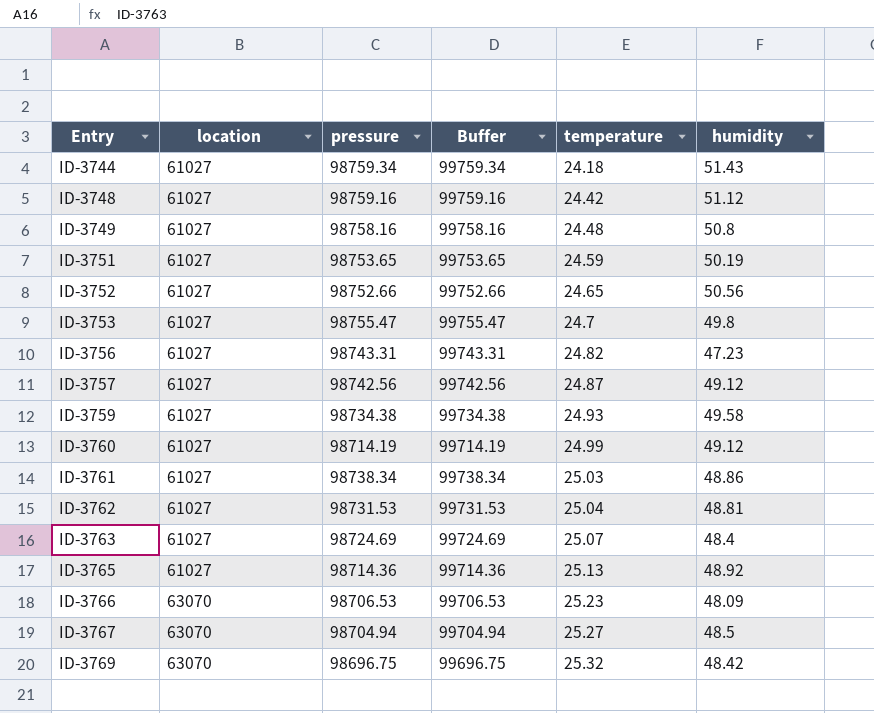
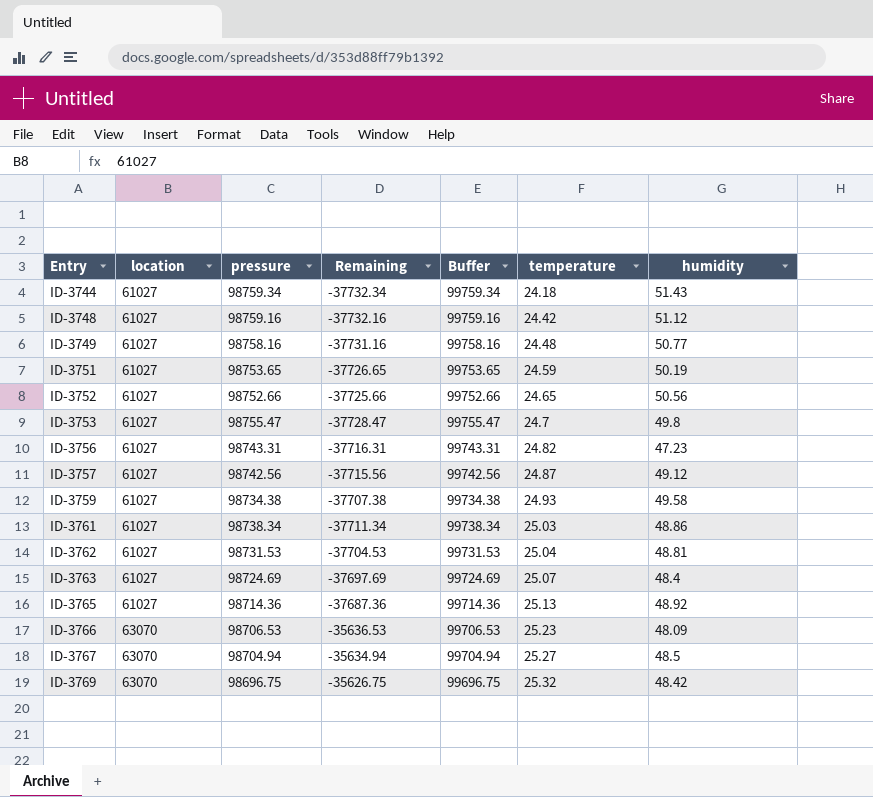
column Remaining | formula: none -> [location] - [pressure]
row ID-3760: 61027 | 98714.19 | 99714.19 | 24.99 | 49.12 -> none
ID-3749 | humidity: 50.8 -> 50.77

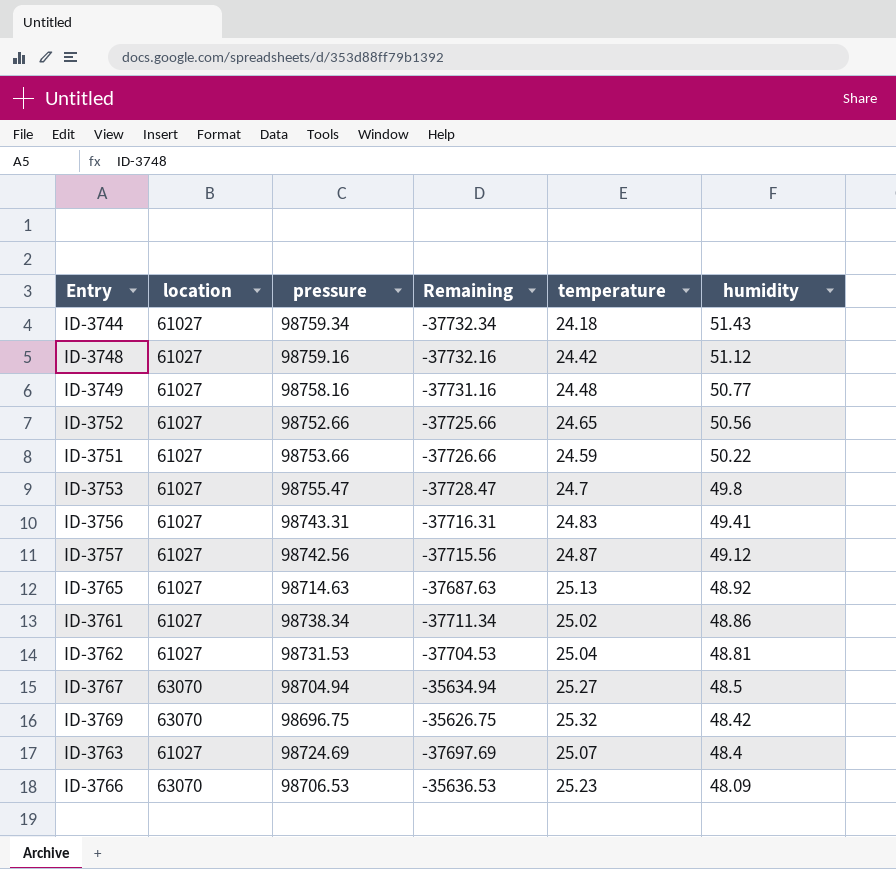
row order: Entry ascending -> humidity descending
column Buffer | formula: [pressure] + 1000 -> none
row ID-3759: 61027 | 98734.38 | -37707.38 | 99734.38 | 24.93 | 49.58 -> none
ID-3751 | pressure: 98753.65 -> 98753.66
ID-3751 | Remaining: -37726.65 -> -37726.66
ID-3751 | humidity: 50.19 -> 50.22
ID-3756 | temperature: 24.82 -> 24.83
ID-3756 | humidity: 47.23 -> 49.41
ID-3765 | pressure: 98714.36 -> 98714.63
ID-3765 | Remaining: -37687.36 -> -37687.63
ID-3761 | temperature: 25.03 -> 25.02

